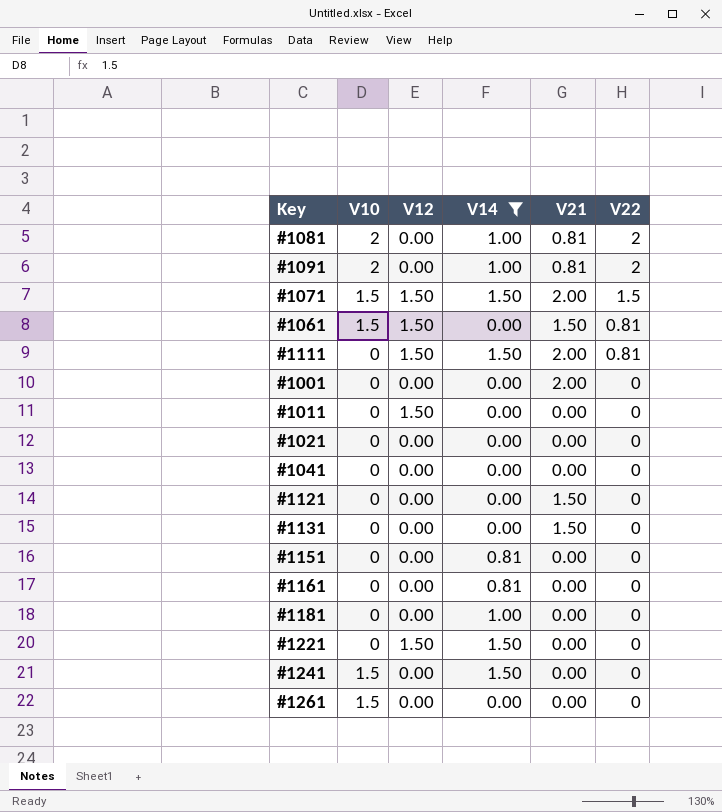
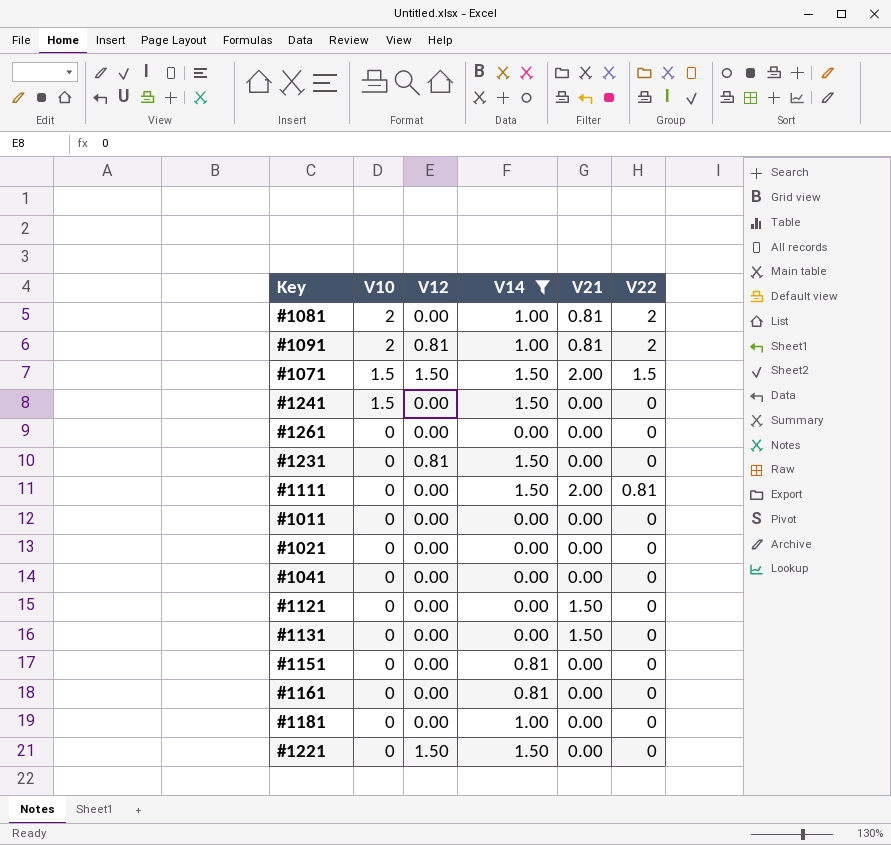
row order: V22 descending -> V10 descending
row #1061: 1.5 | 1.50 | 0.00 | 1.50 | 0.81 -> none
row #1001: 0 | 0.00 | 0.00 | 2.00 | 0 -> none
#1091 | V12: 0.00 -> 0.81
#1261 | V10: 1.5 -> 0
row #1231: none -> 0 | 0.81 | 1.50 | 0.00 | 0
#1111 | V12: 1.50 -> 0.00
#1011 | V12: 1.50 -> 0.00

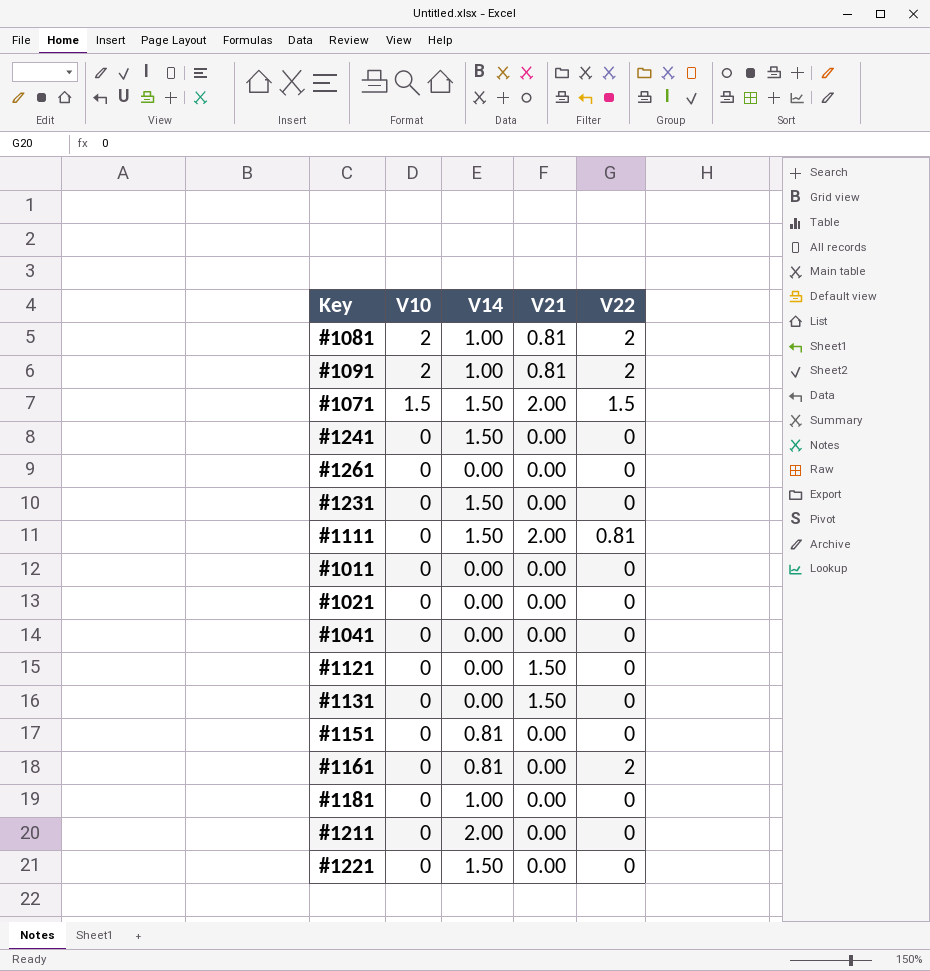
filter: V14 != 2.00 -> none
column V12 | position: 3 -> none
#1241 | V10: 1.5 -> 0
#1161 | V22: 0 -> 2

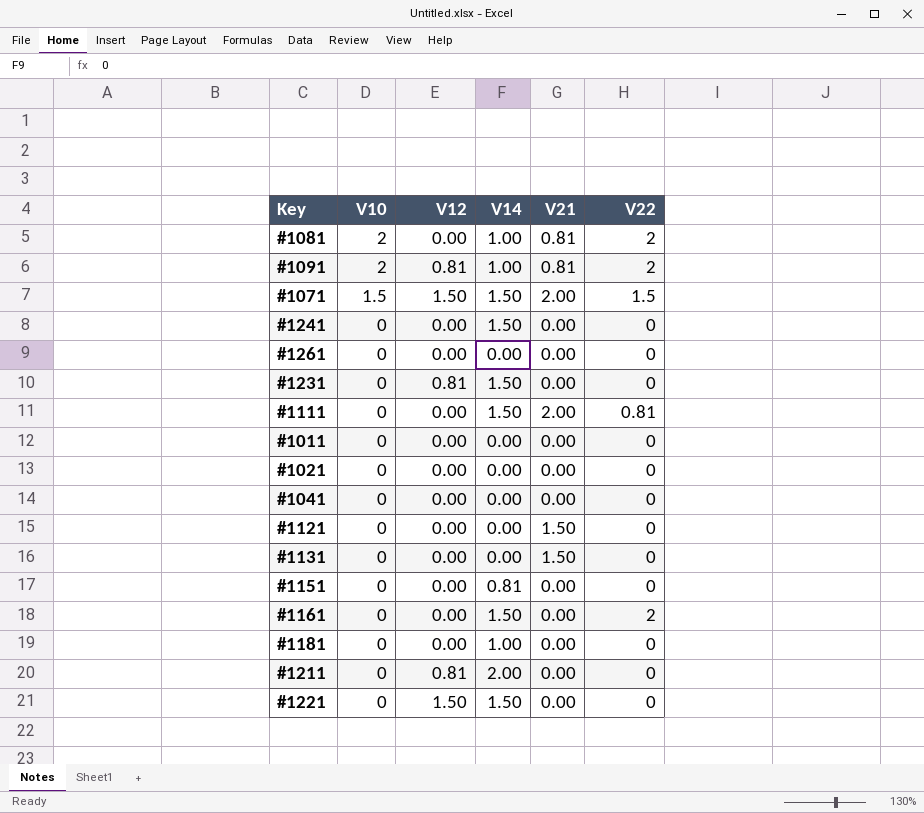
column V12 | position: none -> 3
#1161 | V14: 0.81 -> 1.50

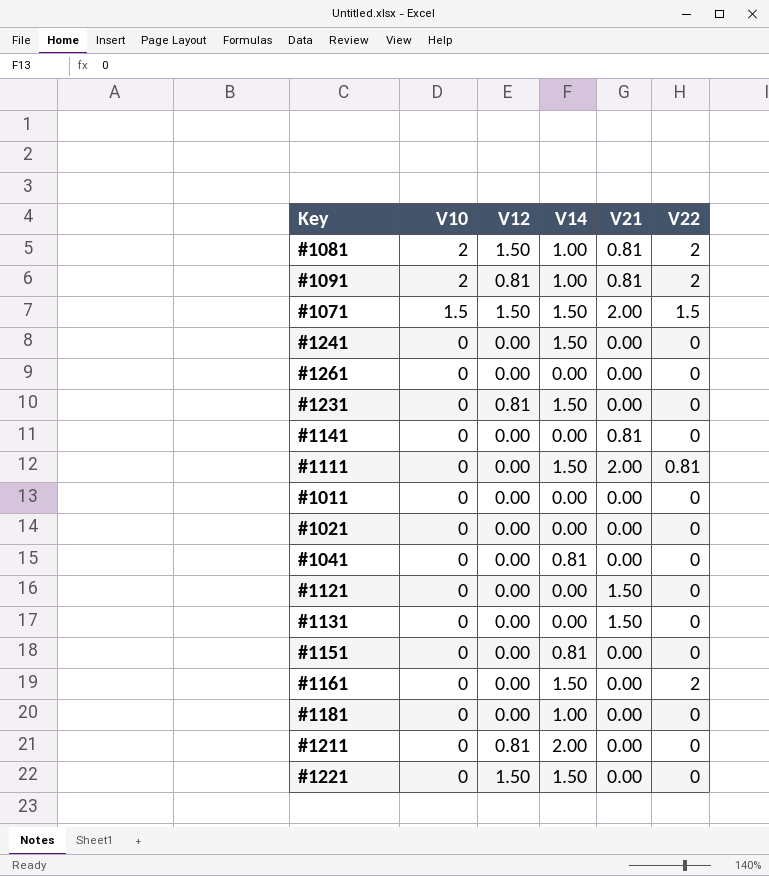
#1081 | V12: 0.00 -> 1.50
row #1141: none -> 0 | 0.00 | 0.00 | 0.81 | 0
#1041 | V14: 0.00 -> 0.81

